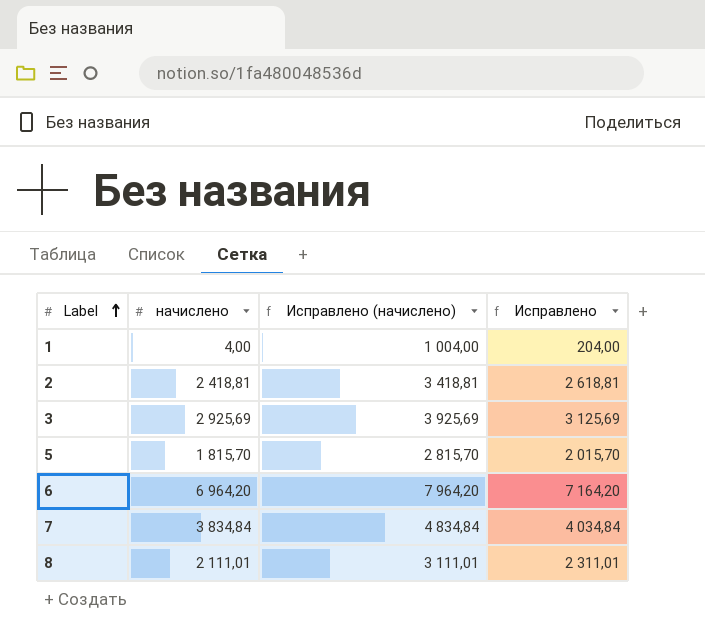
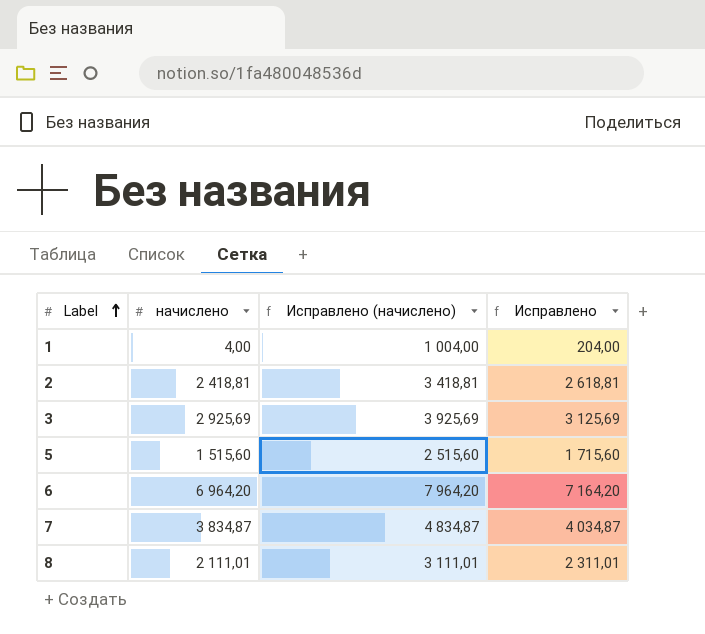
5 | начислено: 1 815,70 -> 1 515,60
5 | Исправлено (начислено): 2 815,70 -> 2 515,60
5 | Исправлено: 2 015,70 -> 1 715,60
7 | начислено: 3 834,84 -> 3 834,87
7 | Исправлено (начислено): 4 834,84 -> 4 834,87
7 | Исправлено: 4 034,84 -> 4 034,87

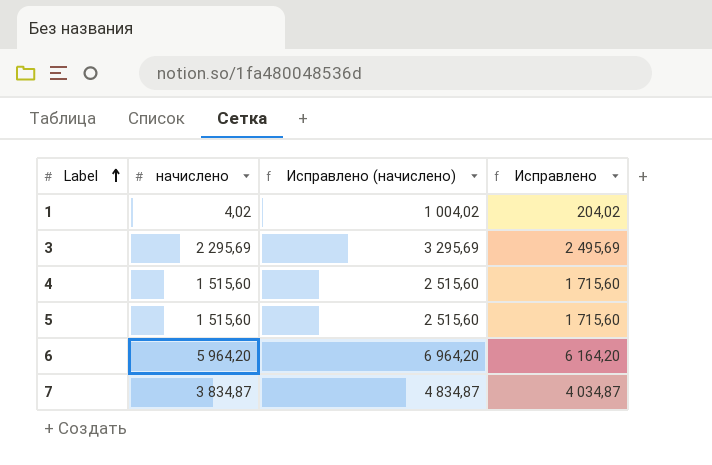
row 2: 2 418,81 | 3 418,81 | 2 618,81 -> none
row 8: 2 111,01 | 3 111,01 | 2 311,01 -> none
1 | начислено: 4,00 -> 4,02
1 | Исправлено (начислено): 1 004,00 -> 1 004,02
1 | Исправлено: 204,00 -> 204,02
3 | начислено: 2 925,69 -> 2 295,69
3 | Исправлено (начислено): 3 925,69 -> 3 295,69
3 | Исправлено: 3 125,69 -> 2 495,69
row 4: none -> 1 515,60 | 2 515,60 | 1 715,60
6 | начислено: 6 964,20 -> 5 964,20
6 | Исправлено (начислено): 7 964,20 -> 6 964,20
6 | Исправлено: 7 164,20 -> 6 164,20

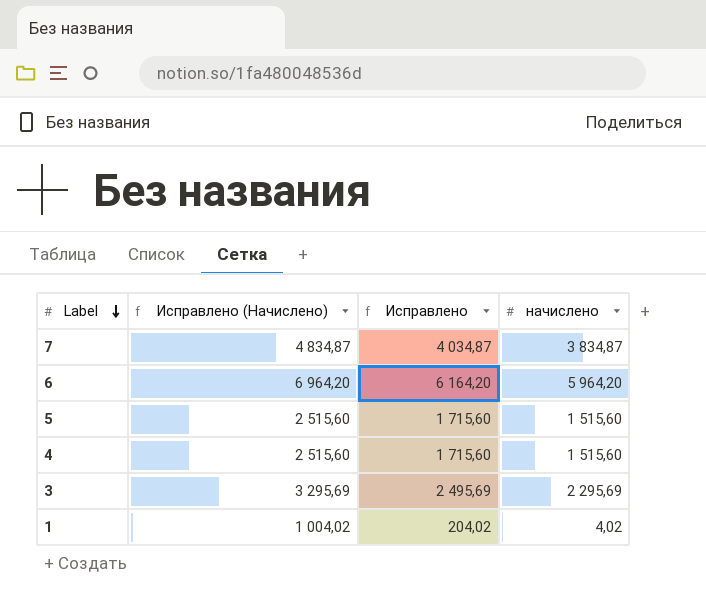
row order: Label ascending -> Label descending
column name: Исправлено (начислено) -> Исправлено (Начислено)
column начислено | position: 2 -> 4

